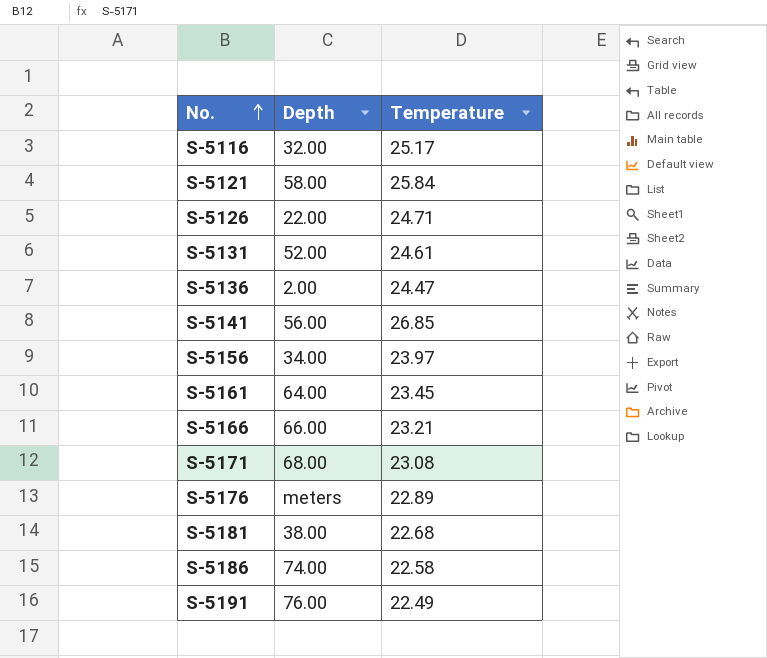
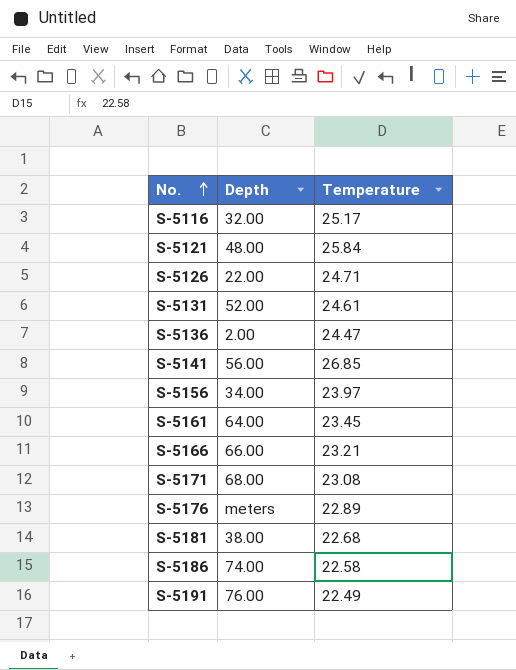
S-5121 | Depth: 58.00 -> 48.00

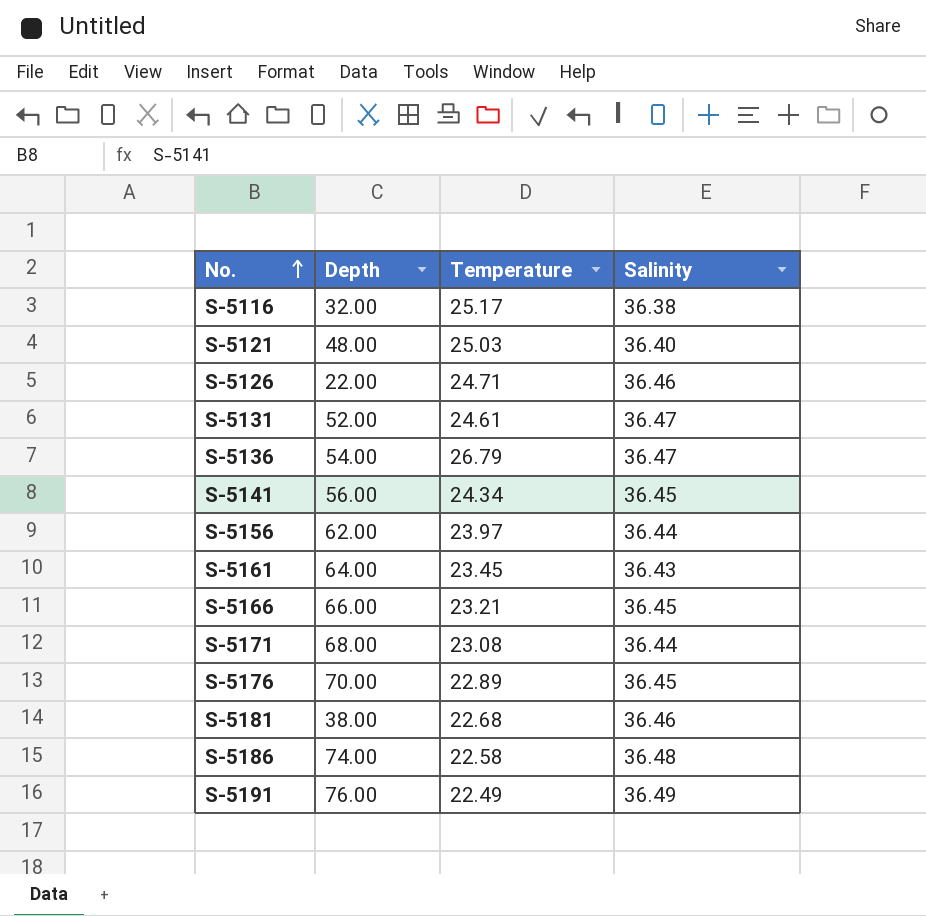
column Salinity | position: none -> 4
S-5121 | Temperature: 25.84 -> 25.03
S-5136 | Depth: 2.00 -> 54.00
S-5136 | Temperature: 24.47 -> 26.79
S-5141 | Temperature: 26.85 -> 24.34
S-5156 | Depth: 34.00 -> 62.00
S-5176 | Depth: meters -> 70.00

